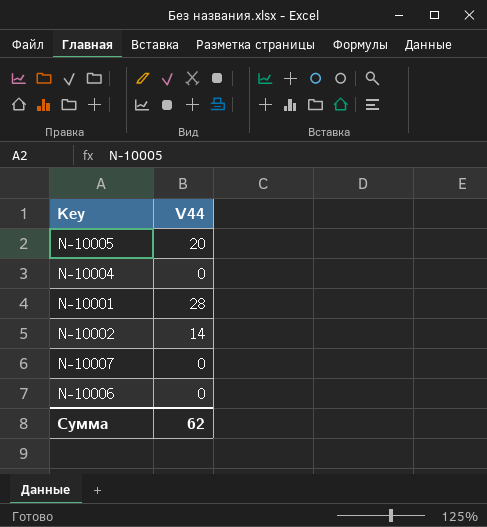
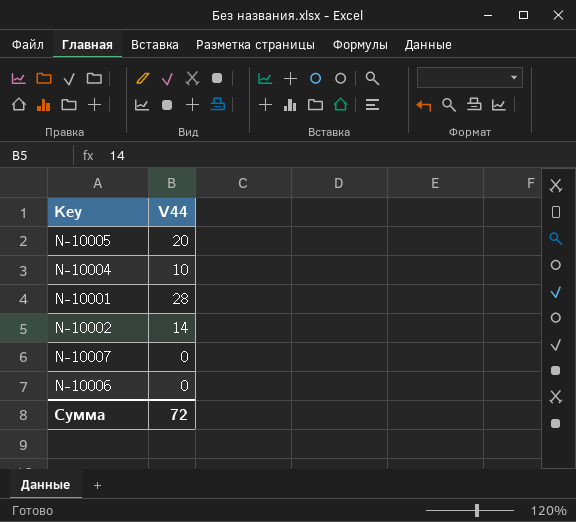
N-10004 | V44: 0 -> 10
Сумма | V44: 62 -> 72

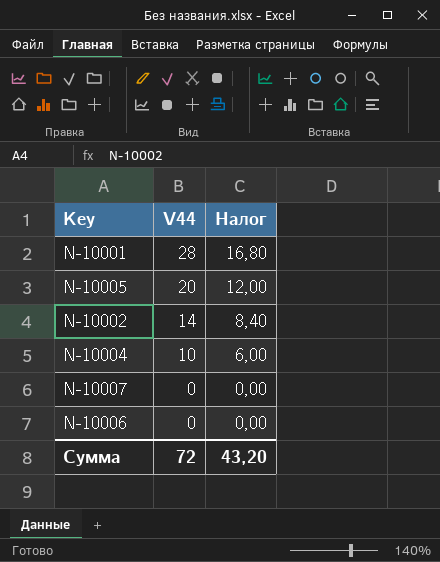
row order: none -> V44 descending
column Налог | formula: none -> [V44] * 0,6

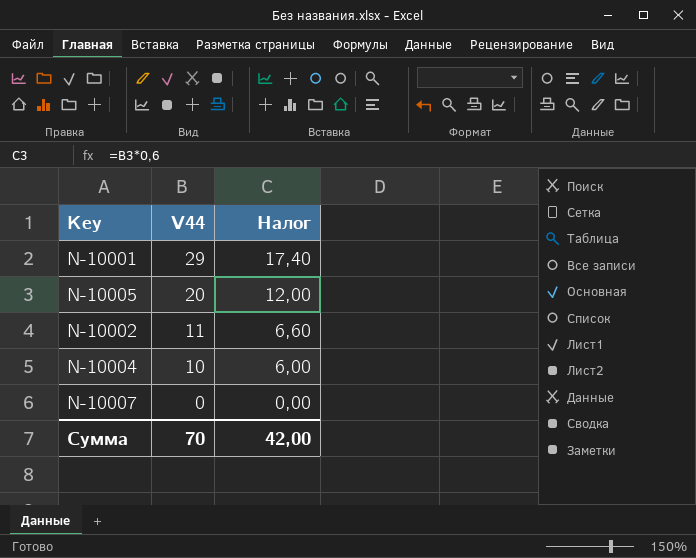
row N-10006: 0 | 0,00 -> none
N-10001 | V44: 28 -> 29
N-10001 | Налог: 16,80 -> 17,40
N-10002 | V44: 14 -> 11
N-10002 | Налог: 8,40 -> 6,60
Сумма | V44: 72 -> 70
Сумма | Налог: 43,20 -> 42,00

